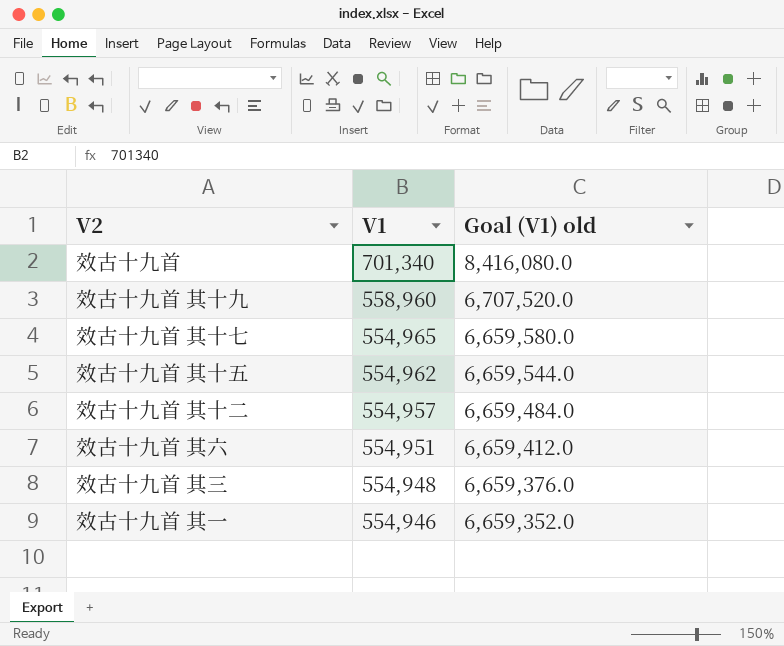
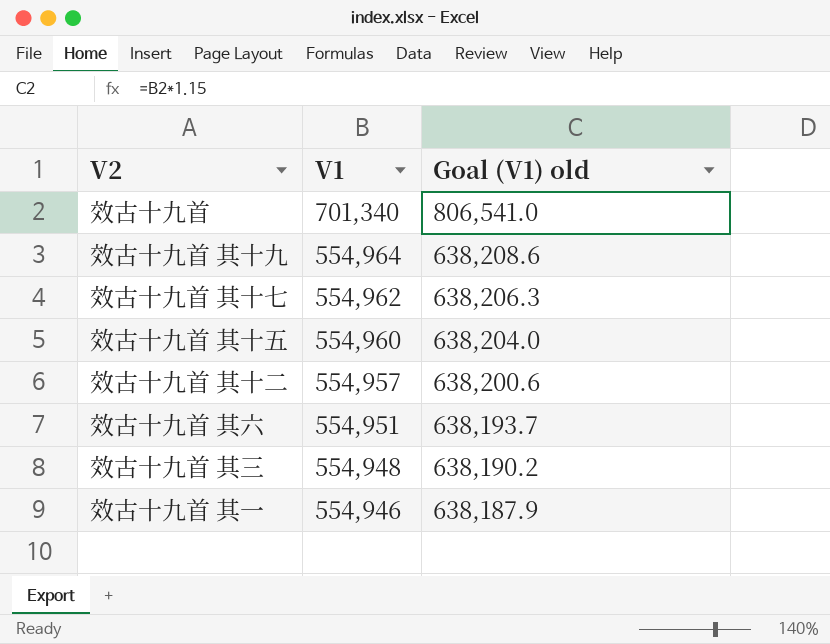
column Goal (V1) old | formula: [V1] * 12 -> [V1] * 1.15
效古十九首 其十九 | V1: 558,960 -> 554,964
效古十九首 其十七 | V1: 554,965 -> 554,962
效古十九首 其十五 | V1: 554,962 -> 554,960

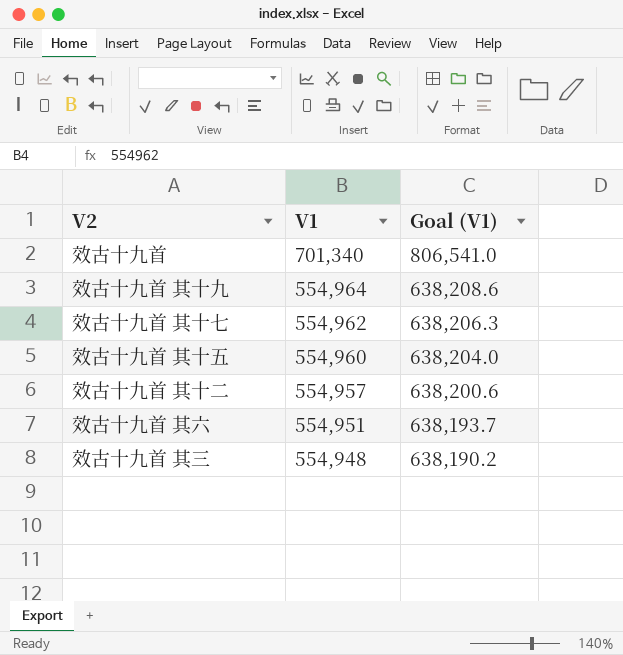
column name: Goal (V1) old -> Goal (V1)
row 效古十九首 其一: 554,946 | 638,187.9 -> none

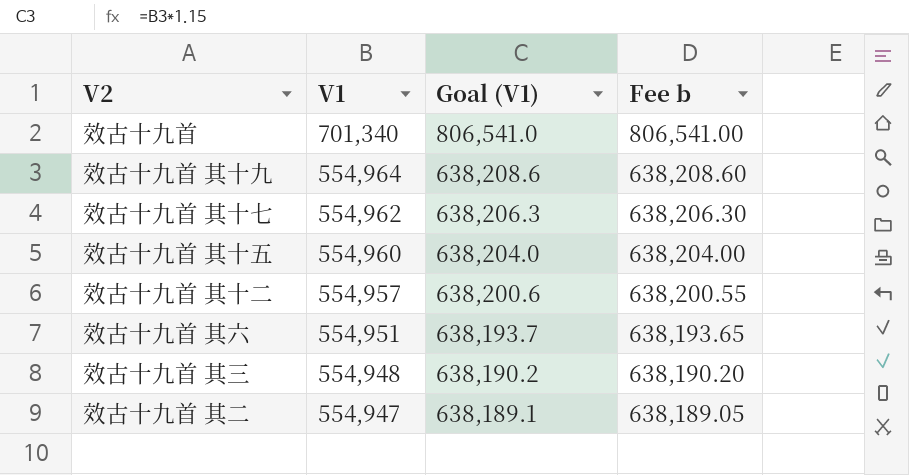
column Fee b | formula: none -> [V1] * 1.15
row 效古十九首 其二: none -> 554,947 | 638,189.1 | 638,189.05

